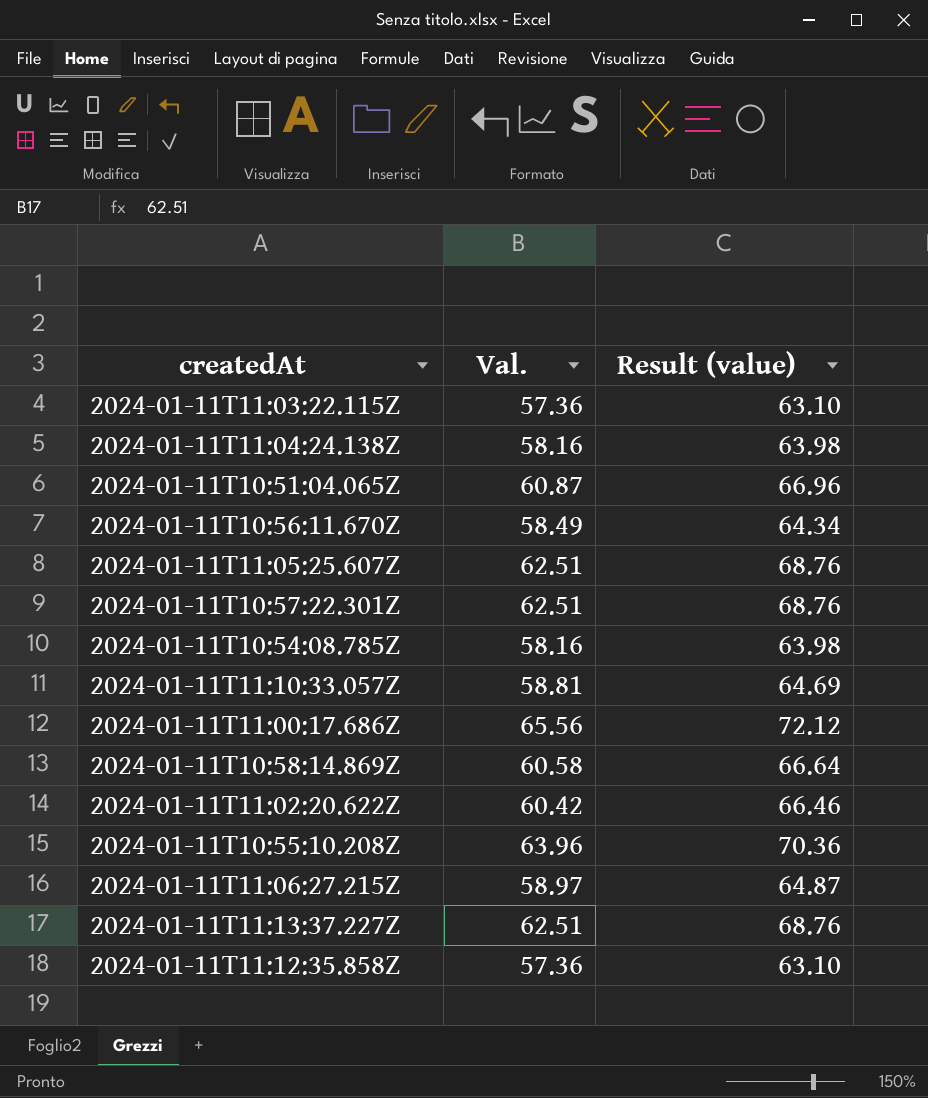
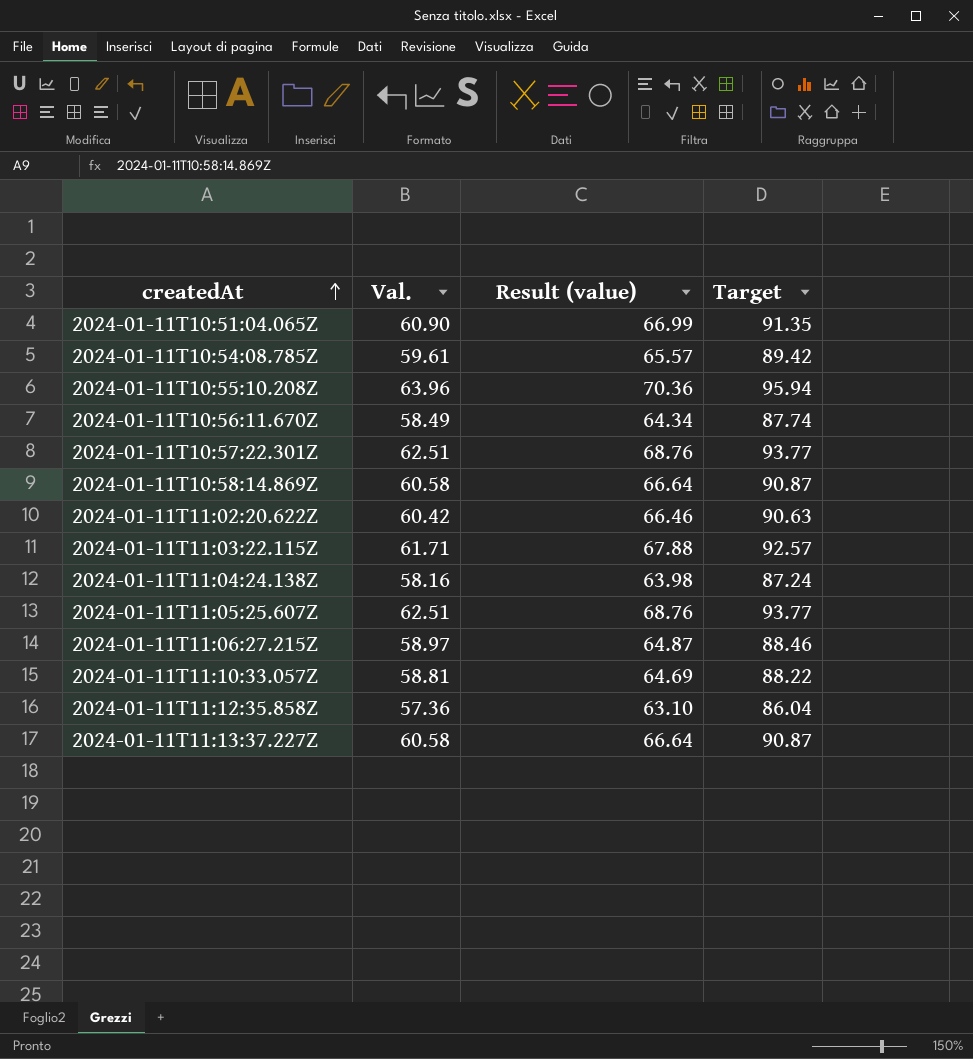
row order: none -> createdAt ascending
column Target | formula: none -> [Val.] * 1.5
row 2024-01-11T11:00:17.686Z: 65.56 | 72.12 -> none
2024-01-11T10:51:04.065Z | Val.: 60.87 -> 60.90
2024-01-11T10:51:04.065Z | Result (value): 66.96 -> 66.99
2024-01-11T10:54:08.785Z | Val.: 58.16 -> 59.61
2024-01-11T10:54:08.785Z | Result (value): 63.98 -> 65.57
2024-01-11T11:03:22.115Z | Val.: 57.36 -> 61.71
2024-01-11T11:03:22.115Z | Result (value): 63.10 -> 67.88
2024-01-11T11:13:37.227Z | Val.: 62.51 -> 60.58
2024-01-11T11:13:37.227Z | Result (value): 68.76 -> 66.64

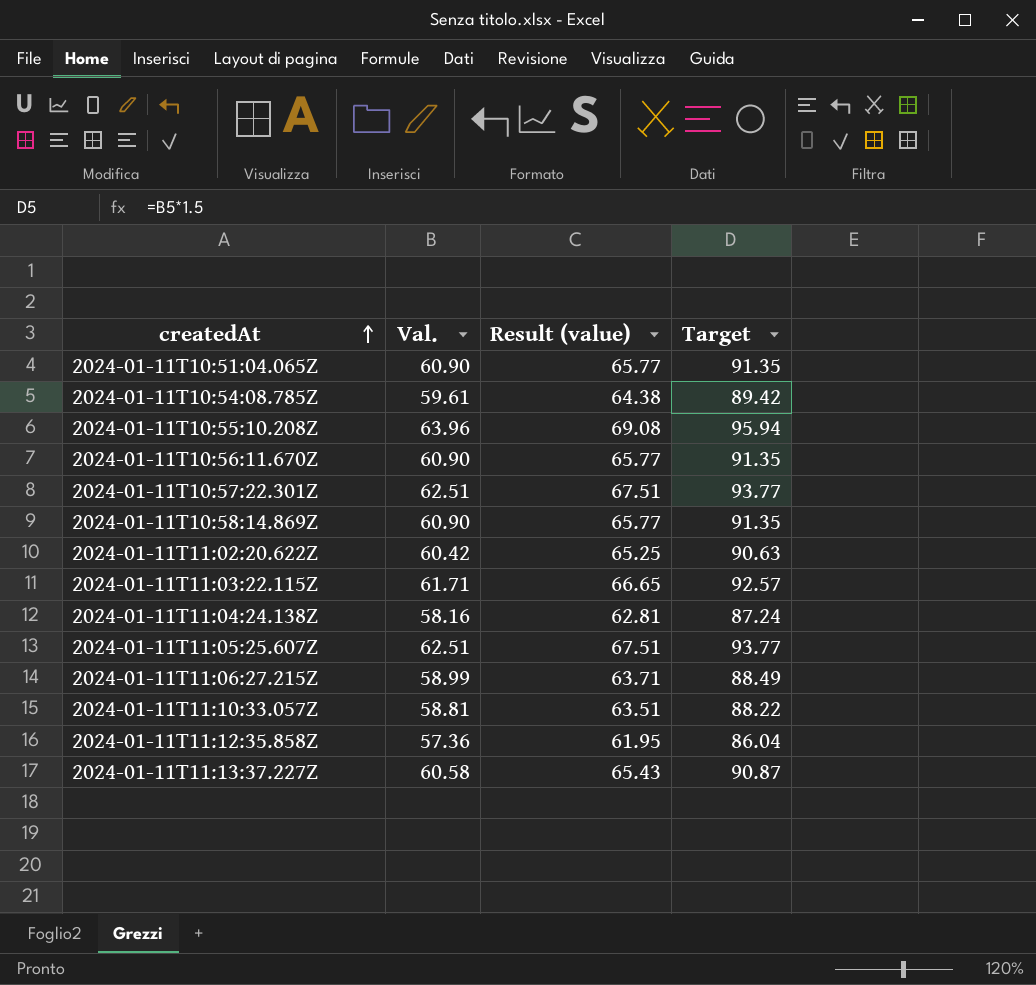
column Result (value) | formula: [Val.] * 1.1 -> [Val.] * 1.08
2024-01-11T10:56:11.670Z | Val.: 58.49 -> 60.90
2024-01-11T10:56:11.670Z | Target: 87.74 -> 91.35
2024-01-11T10:58:14.869Z | Val.: 60.58 -> 60.90
2024-01-11T10:58:14.869Z | Target: 90.87 -> 91.35
2024-01-11T11:06:27.215Z | Val.: 58.97 -> 58.99
2024-01-11T11:06:27.215Z | Target: 88.46 -> 88.49

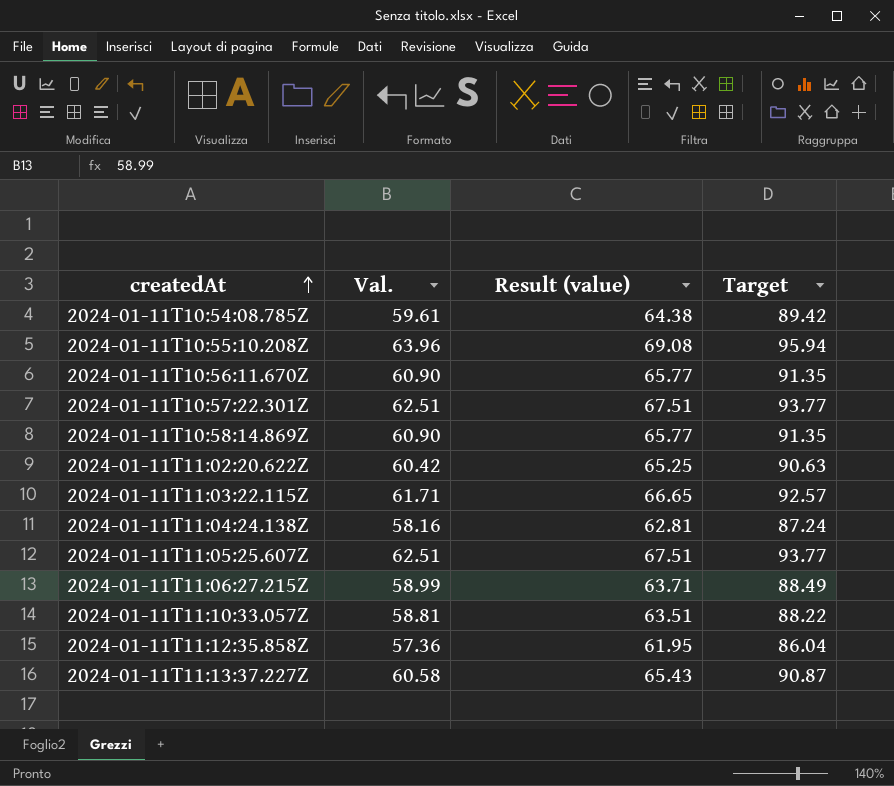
row 2024-01-11T10:51:04.065Z: 60.90 | 65.77 | 91.35 -> none

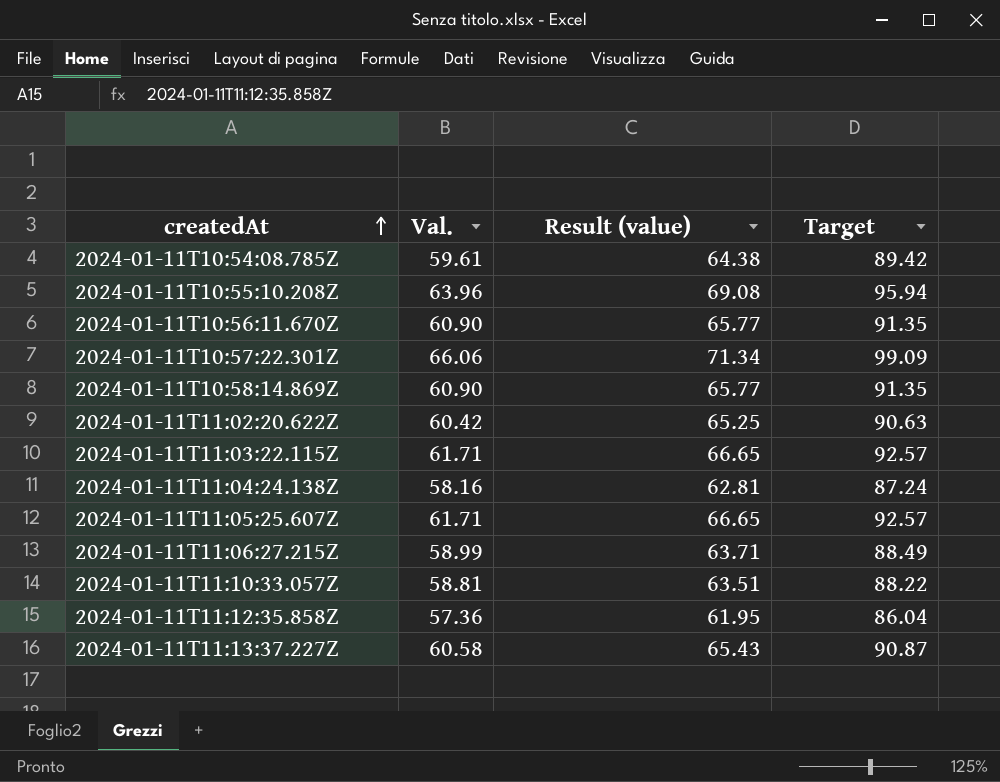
2024-01-11T10:57:22.301Z | Val.: 62.51 -> 66.06
2024-01-11T10:57:22.301Z | Result (value): 67.51 -> 71.34
2024-01-11T10:57:22.301Z | Target: 93.77 -> 99.09
2024-01-11T11:05:25.607Z | Val.: 62.51 -> 61.71
2024-01-11T11:05:25.607Z | Result (value): 67.51 -> 66.65
2024-01-11T11:05:25.607Z | Target: 93.77 -> 92.57

